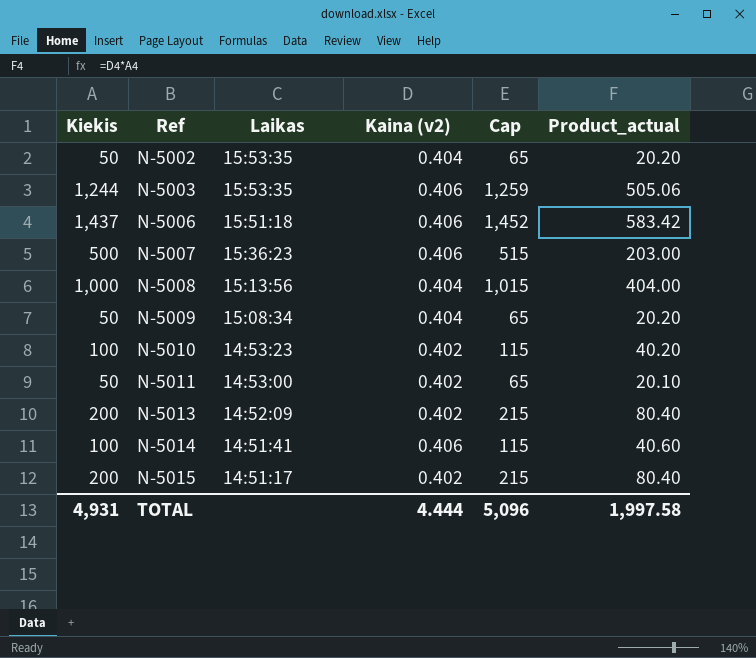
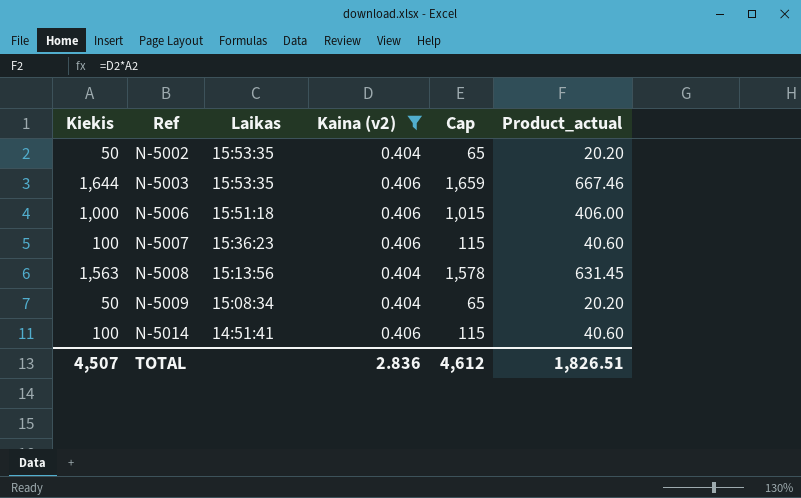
filter: none -> Kaina (v2) != 0.402
N-5003 | Kiekis: 1,244 -> 1,644
N-5003 | Cap: 1,259 -> 1,659
N-5003 | Product_actual: 505.06 -> 667.46
N-5006 | Kiekis: 1,437 -> 1,000
N-5006 | Cap: 1,452 -> 1,015
N-5006 | Product_actual: 583.42 -> 406.00
N-5007 | Kiekis: 500 -> 100
N-5007 | Cap: 515 -> 115
N-5007 | Product_actual: 203.00 -> 40.60
N-5008 | Kiekis: 1,000 -> 1,563
N-5008 | Cap: 1,015 -> 1,578
N-5008 | Product_actual: 404.00 -> 631.45
TOTAL | Kiekis: 4,931 -> 4,507
TOTAL | Kaina (v2): 4.444 -> 2.836
TOTAL | Cap: 5,096 -> 4,612
TOTAL | Product_actual: 1,997.58 -> 1,826.51

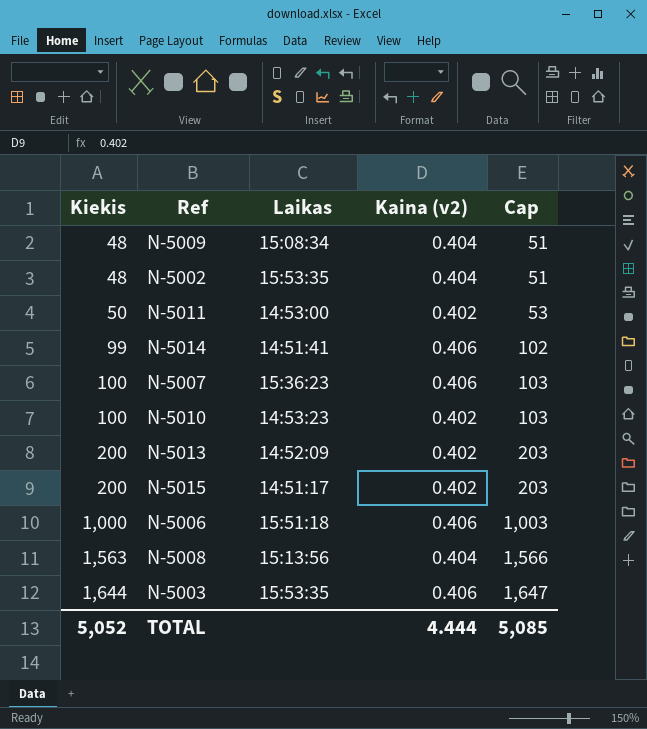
filter: Kaina (v2) != 0.402 -> none
row order: Ref ascending -> Kiekis ascending
column Product_actual | formula: [Kiekis] * [Kaina (v2)] -> none
column Cap | formula: [Kiekis] + 15 -> [Kiekis] + 3
N-5009 | Kiekis: 50 -> 48
N-5002 | Kiekis: 50 -> 48
N-5014 | Kiekis: 100 -> 99
TOTAL | Kiekis: 4,507 -> 5,052
TOTAL | Kaina (v2): 2.836 -> 4.444
TOTAL | Cap: 4,612 -> 5,085

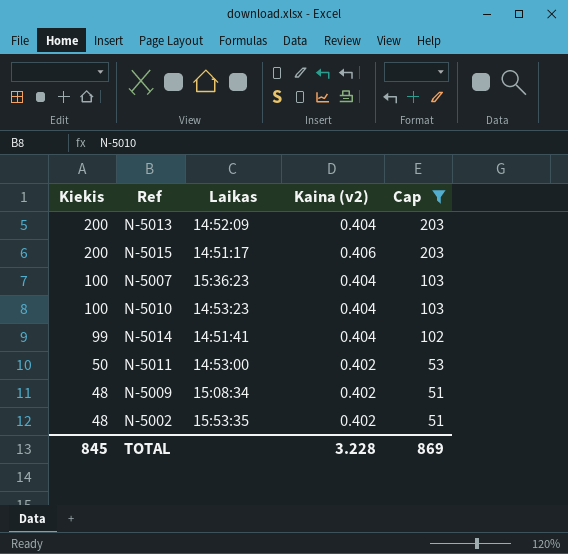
filter: none -> Cap <= 203
row order: Kiekis ascending -> Kiekis descending
N-5013 | Kaina (v2): 0.402 -> 0.404
N-5015 | Kaina (v2): 0.402 -> 0.406
N-5007 | Kaina (v2): 0.406 -> 0.404
N-5010 | Kaina (v2): 0.402 -> 0.404
N-5014 | Kaina (v2): 0.406 -> 0.404
N-5009 | Kaina (v2): 0.404 -> 0.402
N-5002 | Kaina (v2): 0.404 -> 0.402
TOTAL | Kiekis: 5,052 -> 845
TOTAL | Kaina (v2): 4.444 -> 3.228
TOTAL | Cap: 5,085 -> 869

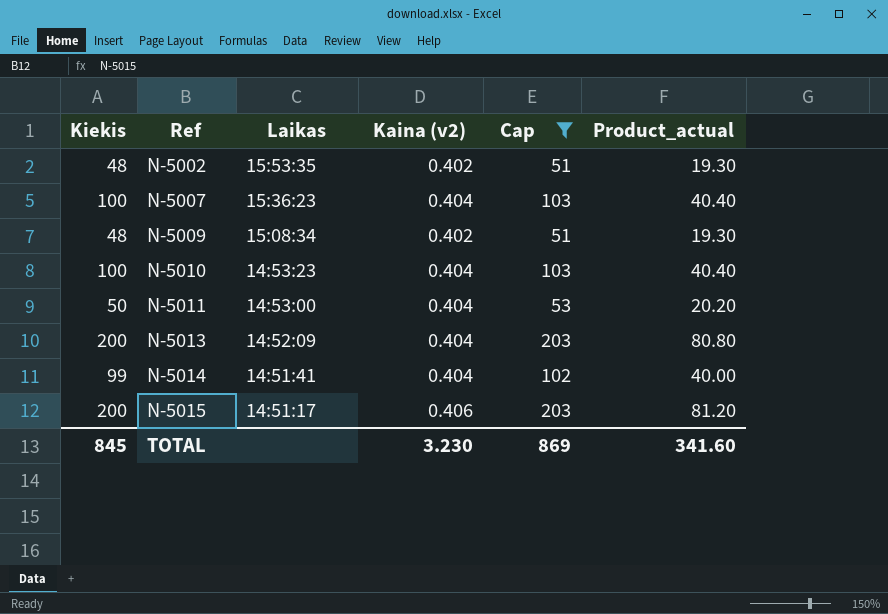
row order: Kiekis descending -> Ref ascending
column Product_actual | formula: none -> [Kiekis] * [Kaina (v2)]
N-5011 | Kaina (v2): 0.402 -> 0.404
TOTAL | Kaina (v2): 3.228 -> 3.230

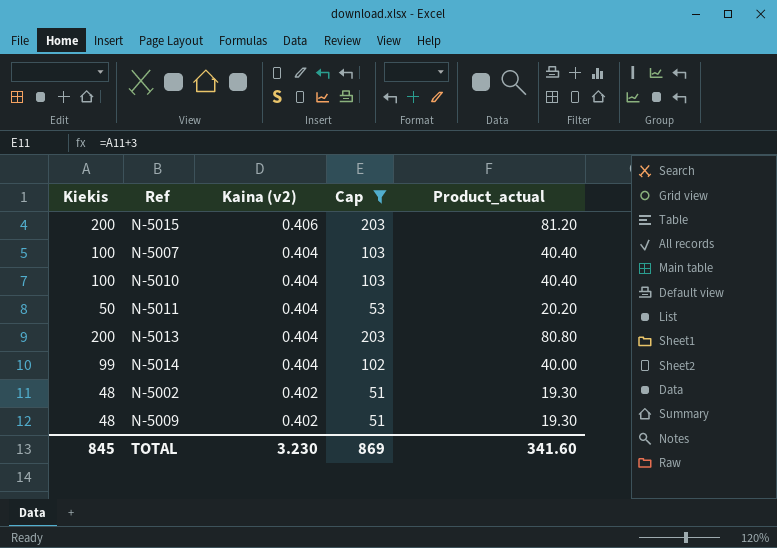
row order: Ref ascending -> Kaina (v2) descending
column Laikas | position: 3 -> none

